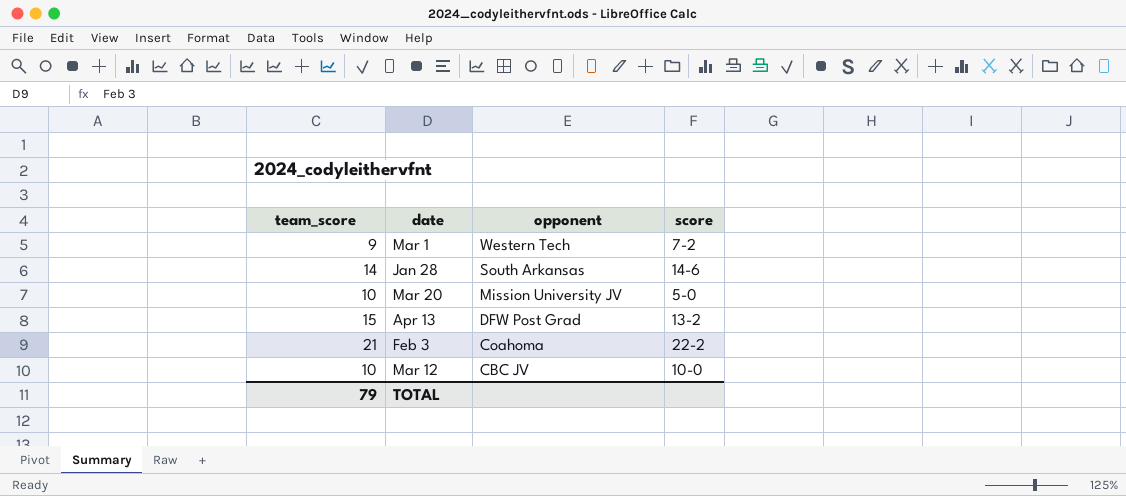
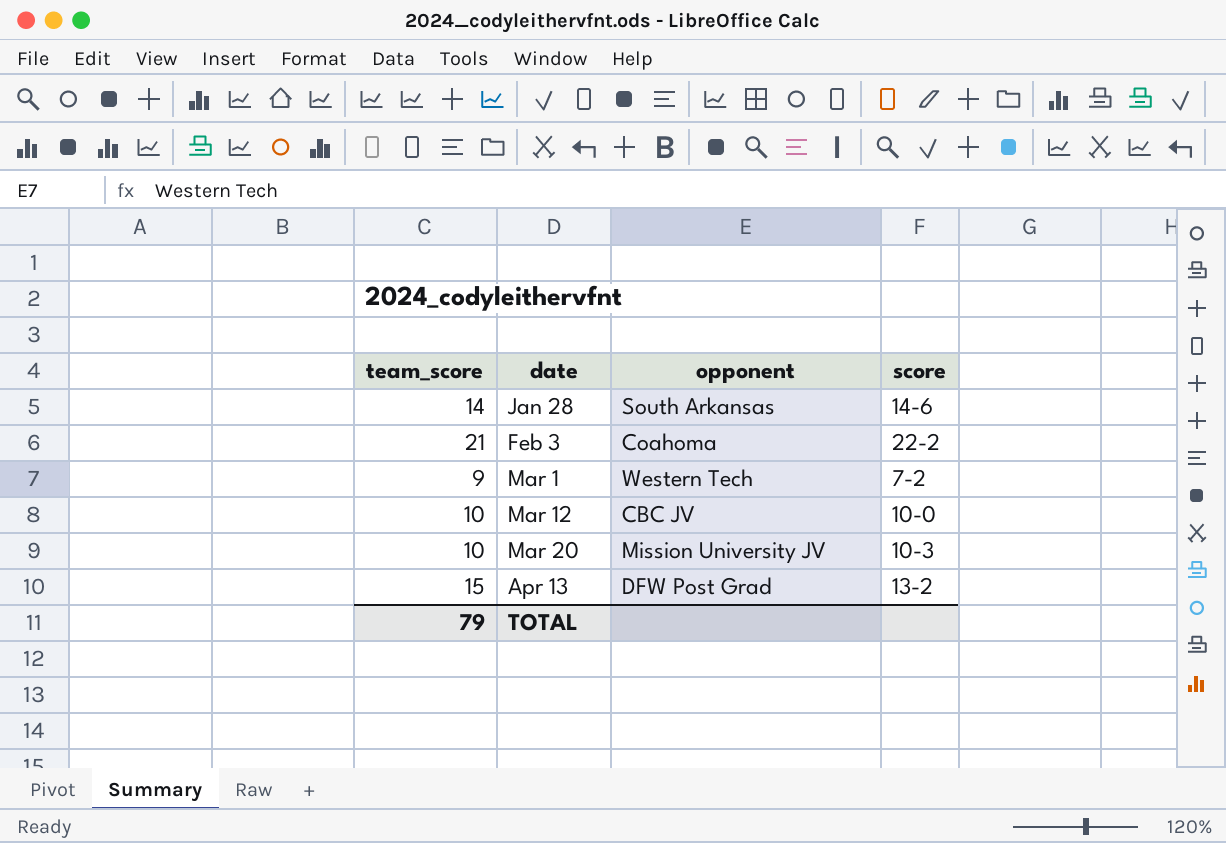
row order: opponent descending -> date ascending
Mar 20 | score: 5-0 -> 10-3

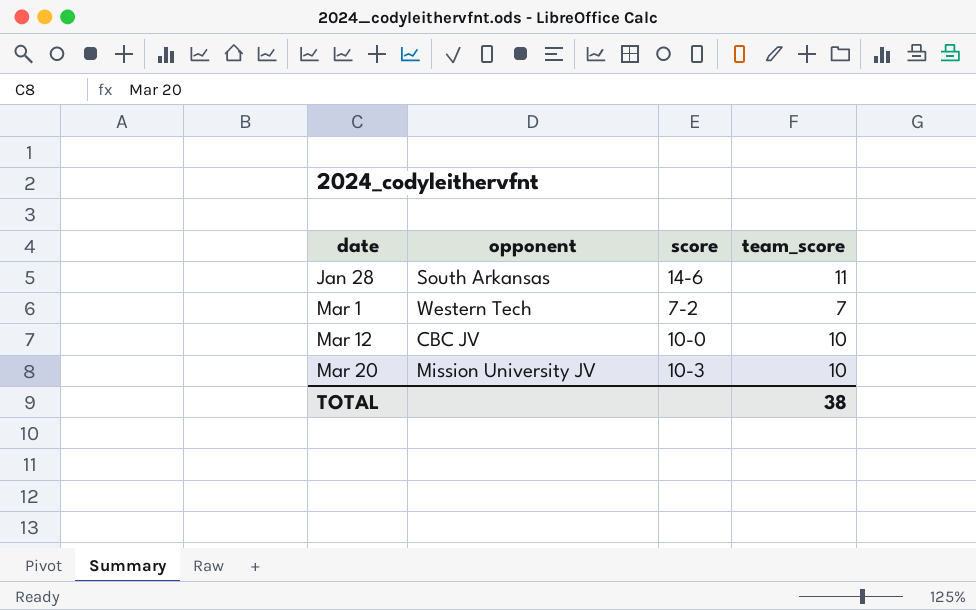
column team_score | position: 1 -> 4
row Feb 3: 21 | Coahoma | 22-2 -> none
row Apr 13: 15 | DFW Post Grad | 13-2 -> none
Jan 28 | team_score: 14 -> 11
Mar 1 | team_score: 9 -> 7
TOTAL | team_score: 79 -> 38

